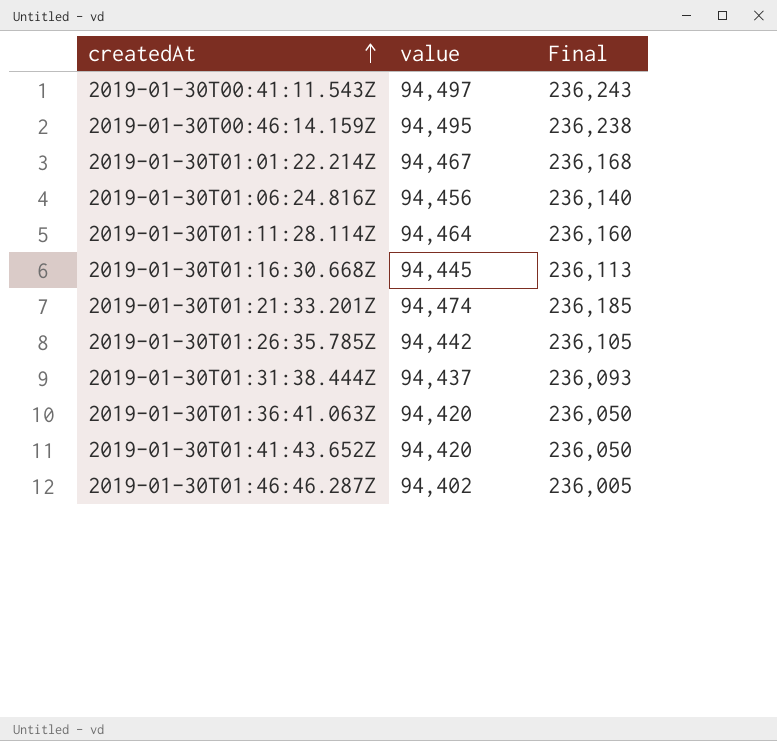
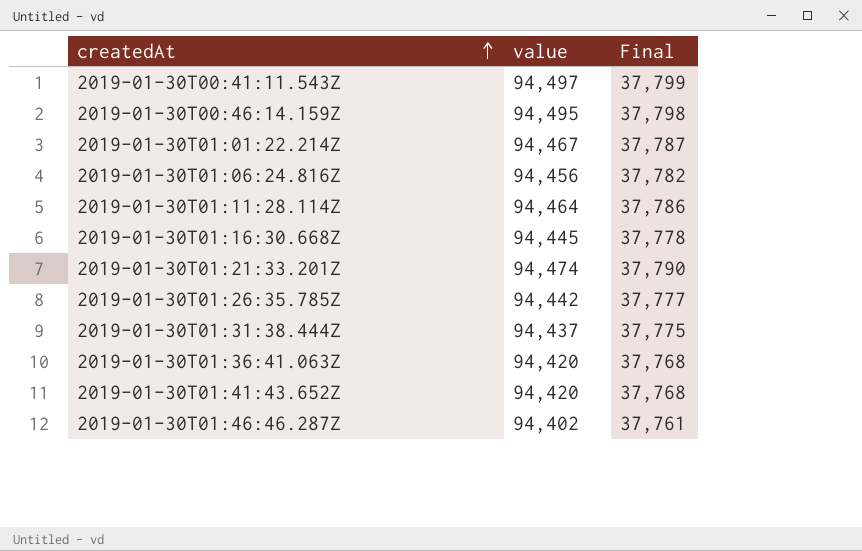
column Final | formula: [value] * 2.5 -> [value] * 0.4

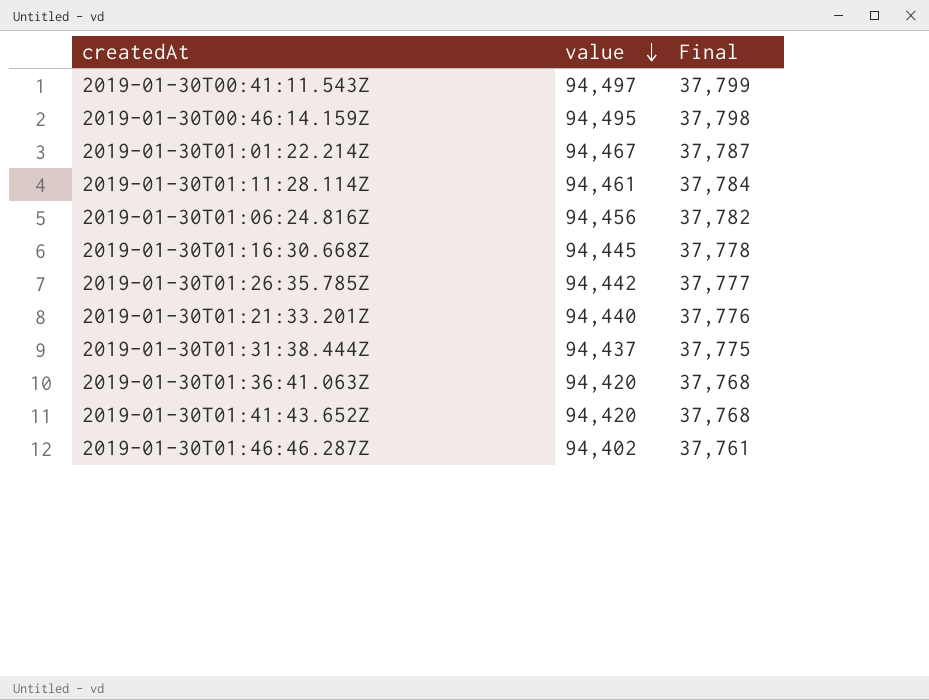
row order: createdAt ascending -> value descending
2019-01-30T01:11:28.114Z | value: 94,464 -> 94,461
2019-01-30T01:11:28.114Z | Final: 37,786 -> 37,784
2019-01-30T01:21:33.201Z | value: 94,474 -> 94,440
2019-01-30T01:21:33.201Z | Final: 37,790 -> 37,776

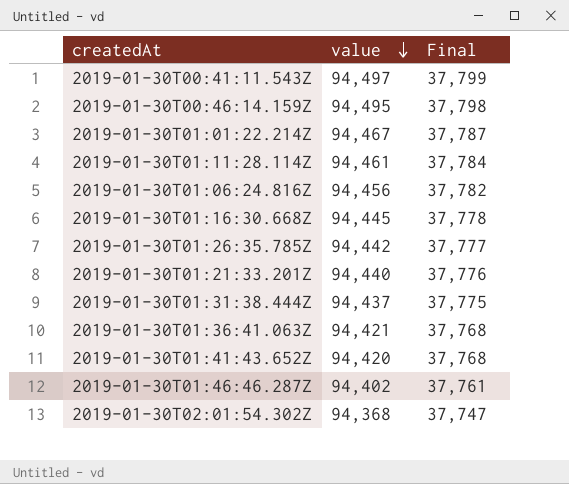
2019-01-30T01:36:41.063Z | value: 94,420 -> 94,421
row 2019-01-30T02:01:54.302Z: none -> 94,368 | 37,747

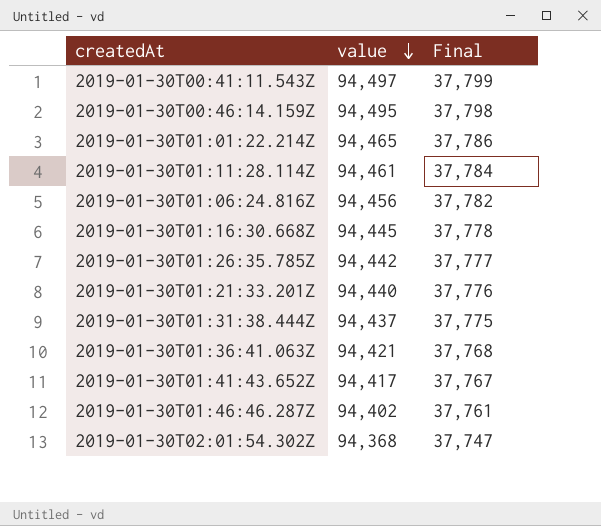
2019-01-30T01:01:22.214Z | value: 94,467 -> 94,465
2019-01-30T01:01:22.214Z | Final: 37,787 -> 37,786
2019-01-30T01:41:43.652Z | value: 94,420 -> 94,417
2019-01-30T01:41:43.652Z | Final: 37,768 -> 37,767

